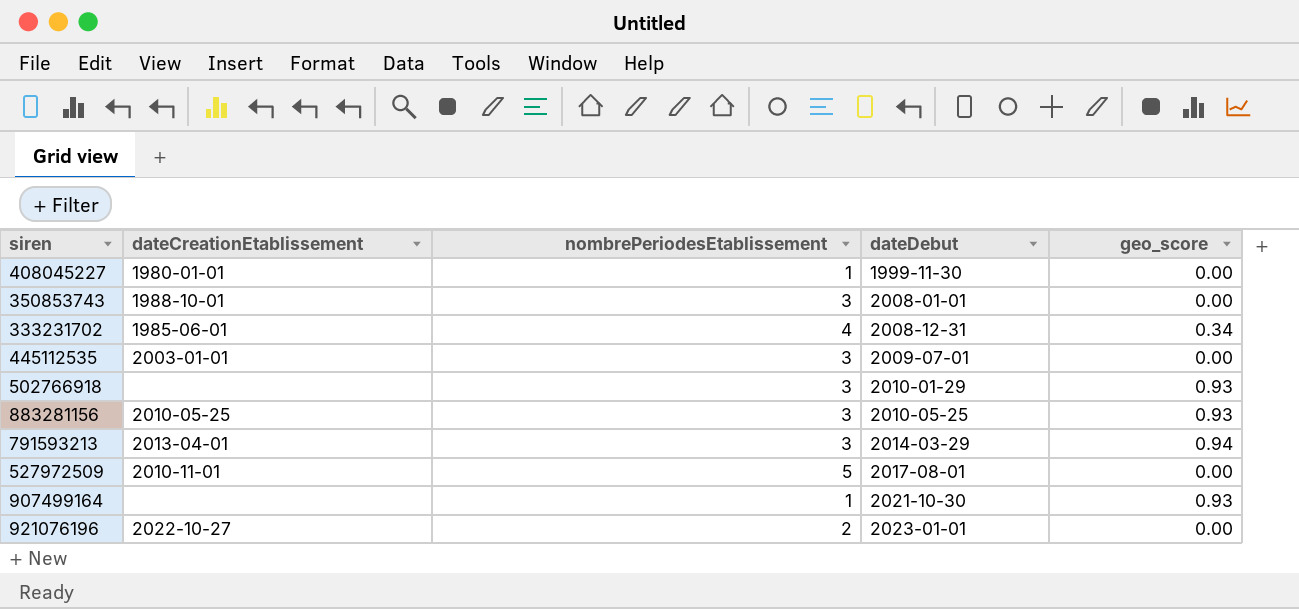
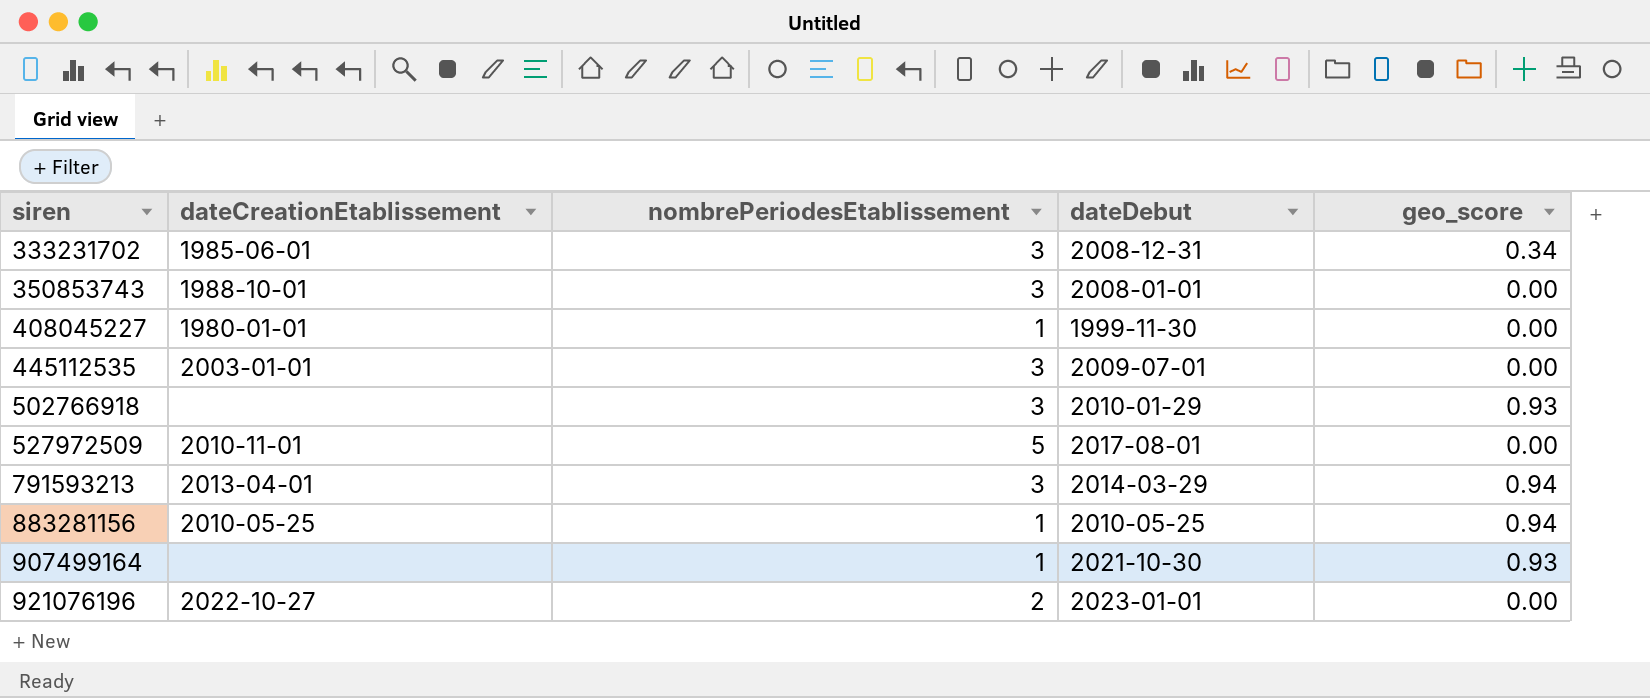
row order: dateDebut ascending -> siren ascending
333231702 | nombrePeriodesEtablissement: 4 -> 3
883281156 | nombrePeriodesEtablissement: 3 -> 1
883281156 | geo_score: 0.93 -> 0.94

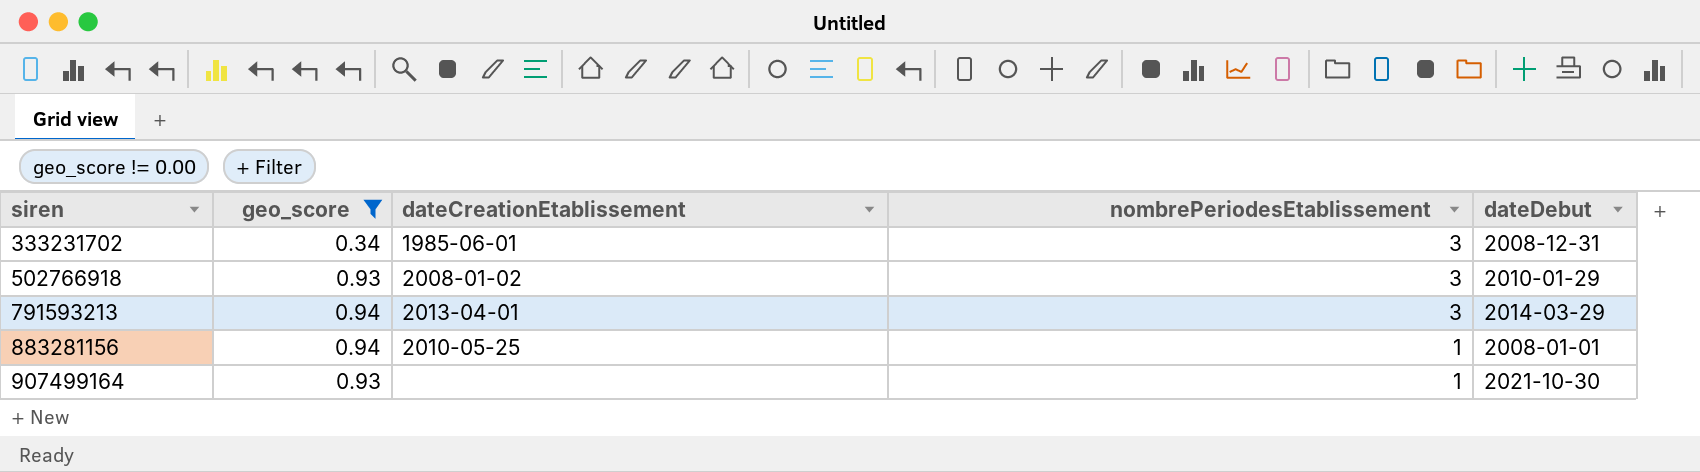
filter: none -> geo_score != 0.00
column geo_score | position: 5 -> 2
502766918 | dateCreationEtablissement: none -> 2008-01-02
883281156 | dateDebut: 2010-05-25 -> 2008-01-01

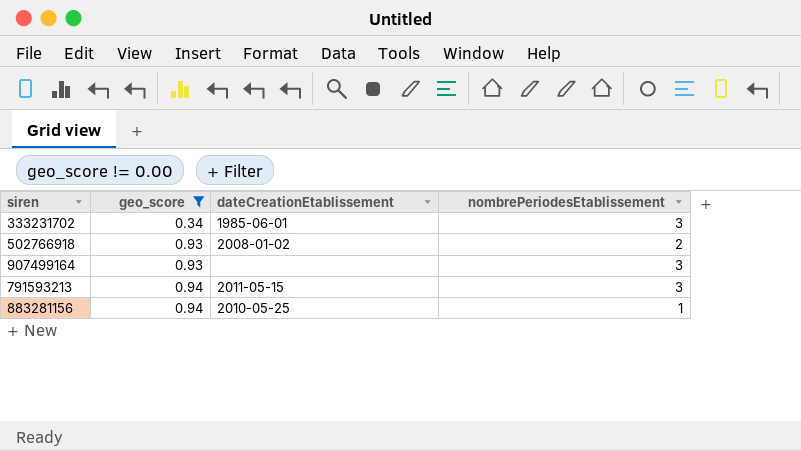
row order: siren ascending -> geo_score ascending
column dateDebut | position: 5 -> none
502766918 | nombrePeriodesEtablissement: 3 -> 2
907499164 | nombrePeriodesEtablissement: 1 -> 3
791593213 | dateCreationEtablissement: 2013-04-01 -> 2011-05-15

